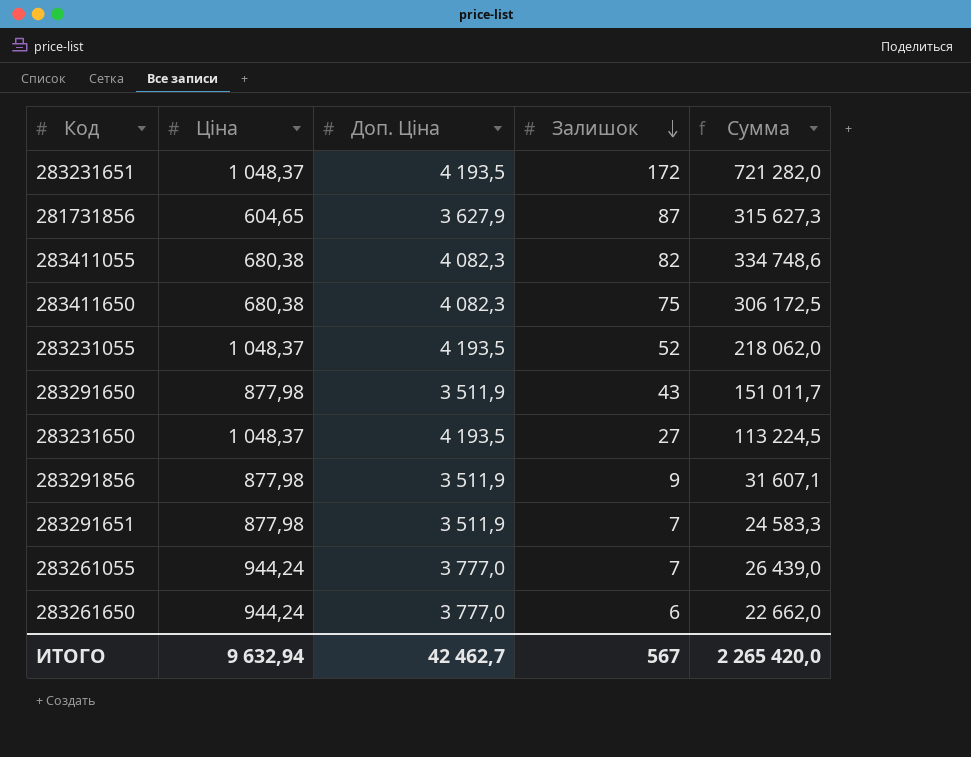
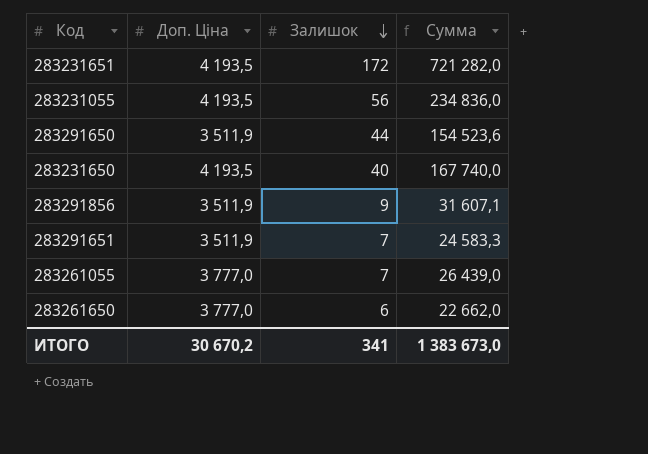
column Ціна | position: 2 -> none
row 281731856: 604,65 | 3 627,9 | 87 | 315 627,3 -> none
row 283411055: 680,38 | 4 082,3 | 82 | 334 748,6 -> none
row 283411650: 680,38 | 4 082,3 | 75 | 306 172,5 -> none
283231055 | Залишок: 52 -> 56
283231055 | Сумма: 218 062,0 -> 234 836,0
283291650 | Залишок: 43 -> 44
283291650 | Сумма: 151 011,7 -> 154 523,6
283231650 | Залишок: 27 -> 40
283231650 | Сумма: 113 224,5 -> 167 740,0
ИТОГО | Доп. Ціна: 42 462,7 -> 30 670,2
ИТОГО | Залишок: 567 -> 341
ИТОГО | Сумма: 2 265 420,0 -> 1 383 673,0

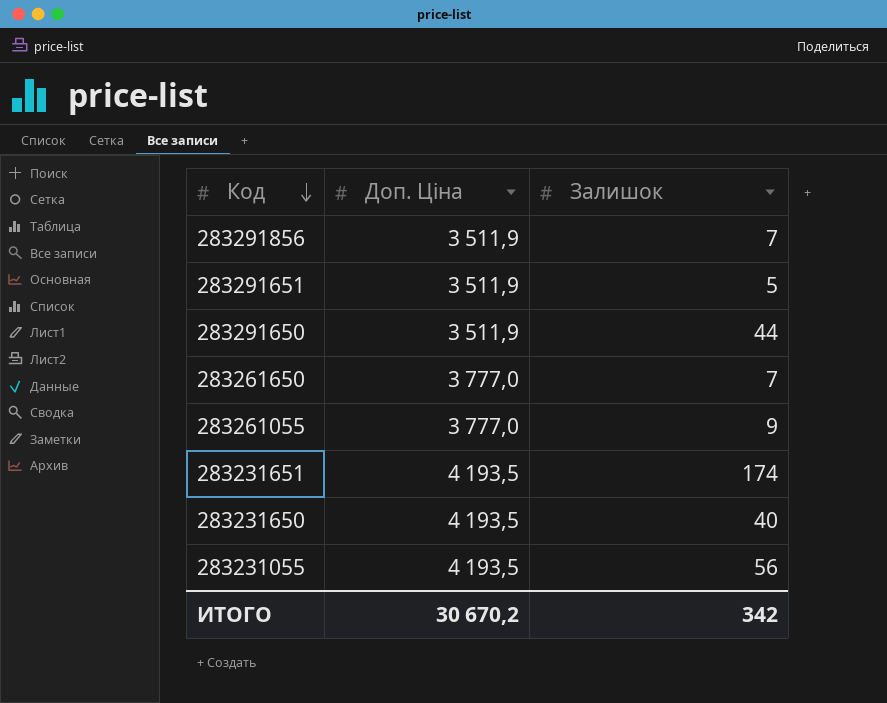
row order: Залишок descending -> Код descending
column Сумма | formula: [Доп. Ціна] * [Залишок] -> none
283291856 | Залишок: 9 -> 7
283291651 | Залишок: 7 -> 5
283261650 | Залишок: 6 -> 7
283261055 | Залишок: 7 -> 9
283231651 | Залишок: 172 -> 174
ИТОГО | Залишок: 341 -> 342

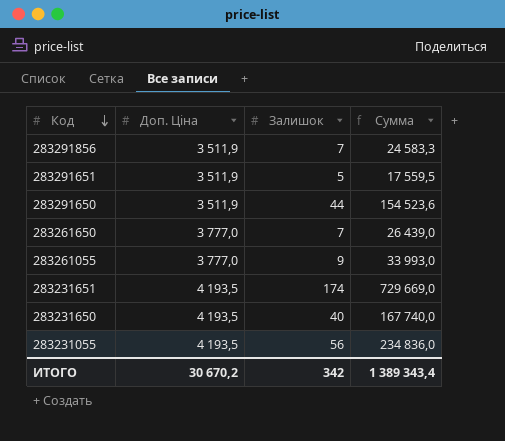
column Сумма | formula: none -> [Доп. Ціна] * [Залишок]

